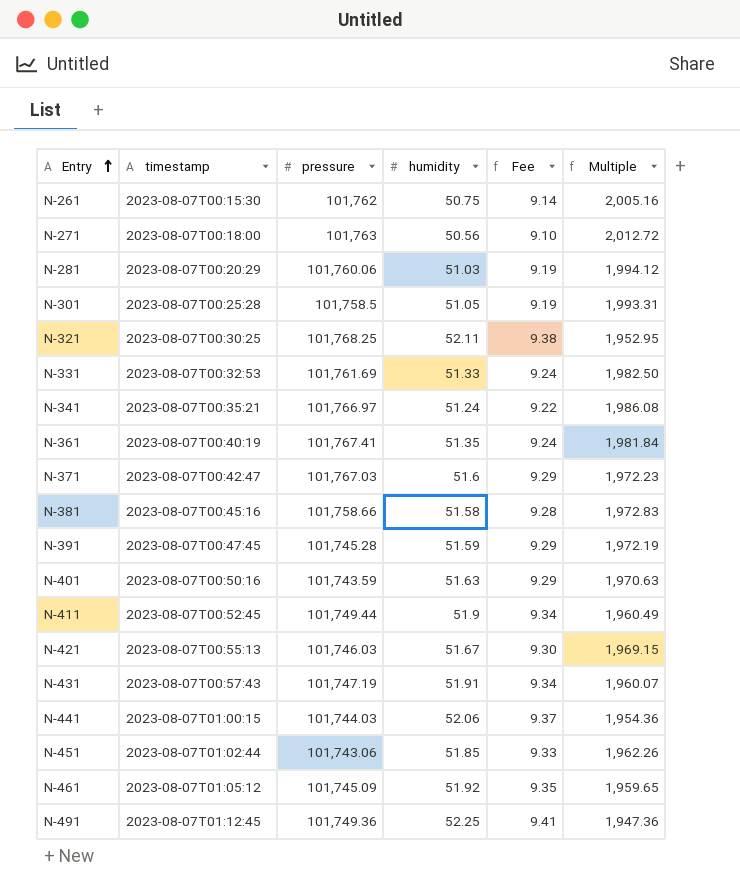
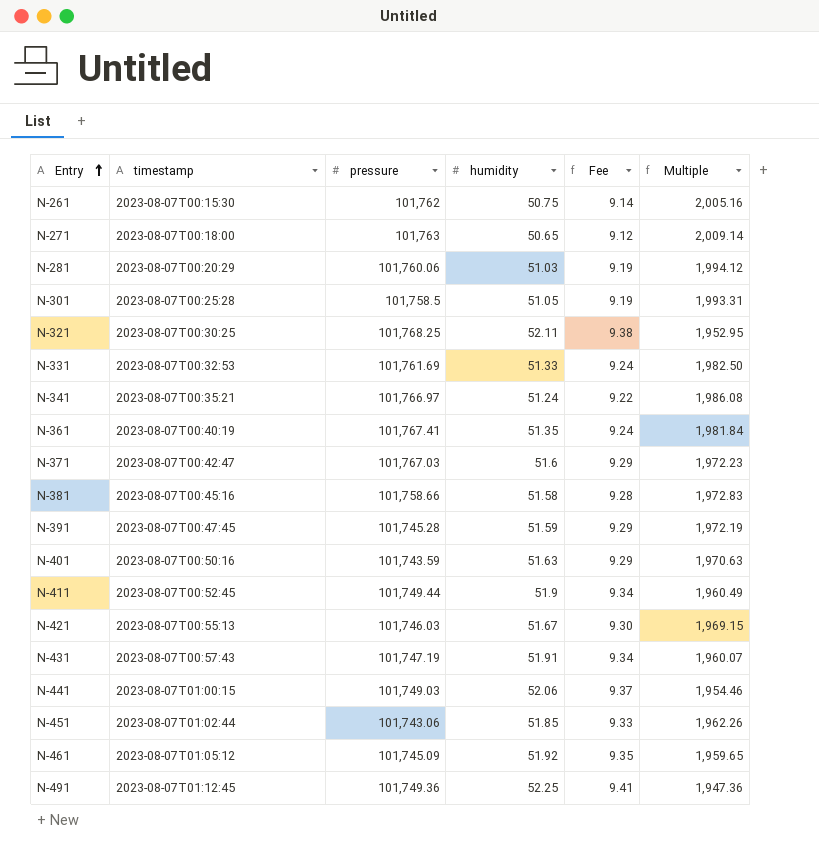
N-271 | humidity: 50.56 -> 50.65
N-271 | Fee: 9.10 -> 9.12
N-271 | Multiple: 2,012.72 -> 2,009.14
N-441 | pressure: 101,744.03 -> 101,749.03
N-441 | Multiple: 1,954.36 -> 1,954.46

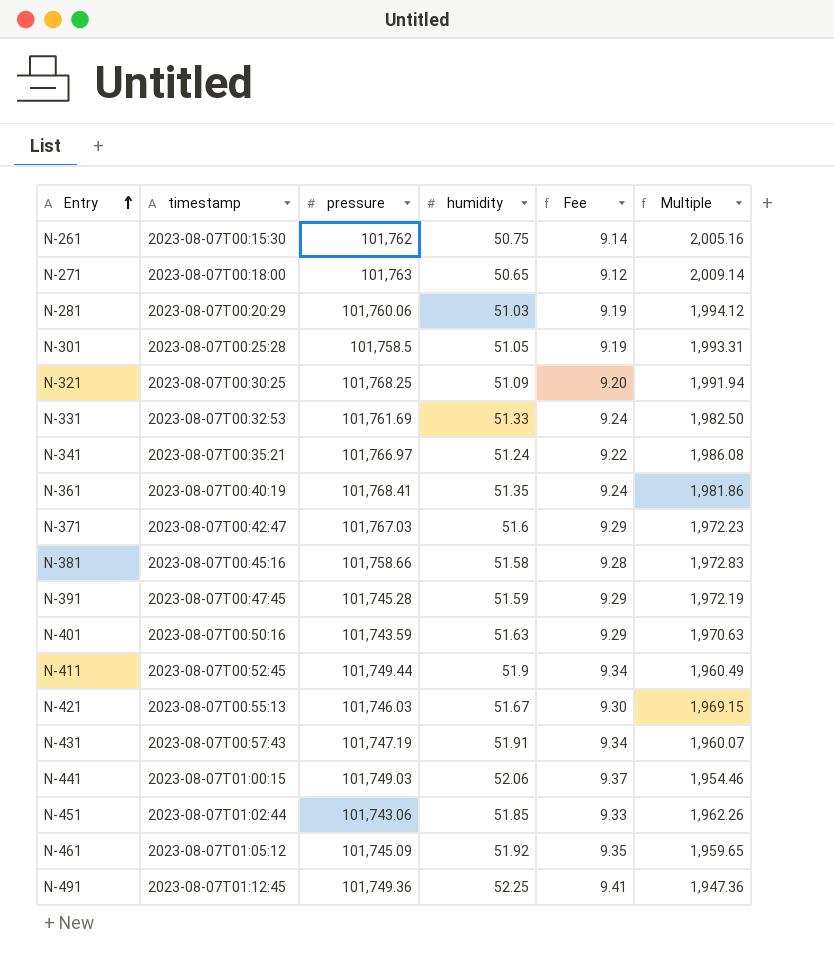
N-321 | humidity: 52.11 -> 51.09
N-321 | Fee: 9.38 -> 9.20
N-321 | Multiple: 1,952.95 -> 1,991.94
N-361 | pressure: 101,767.41 -> 101,768.41
N-361 | Multiple: 1,981.84 -> 1,981.86

